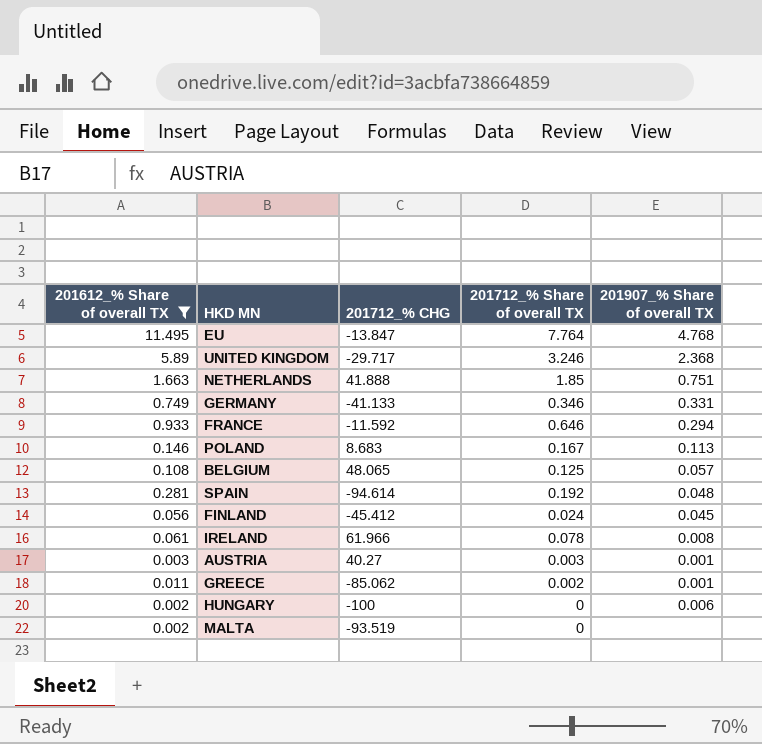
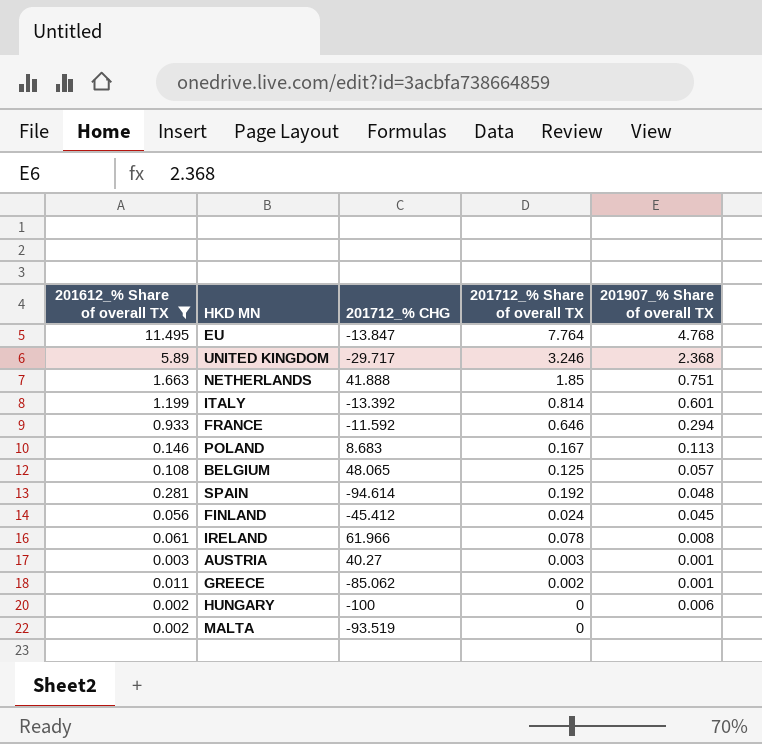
row GERMANY: 0.749 | -41.133 | 0.346 | 0.331 -> none
row ITALY: none -> 1.199 | -13.392 | 0.814 | 0.601

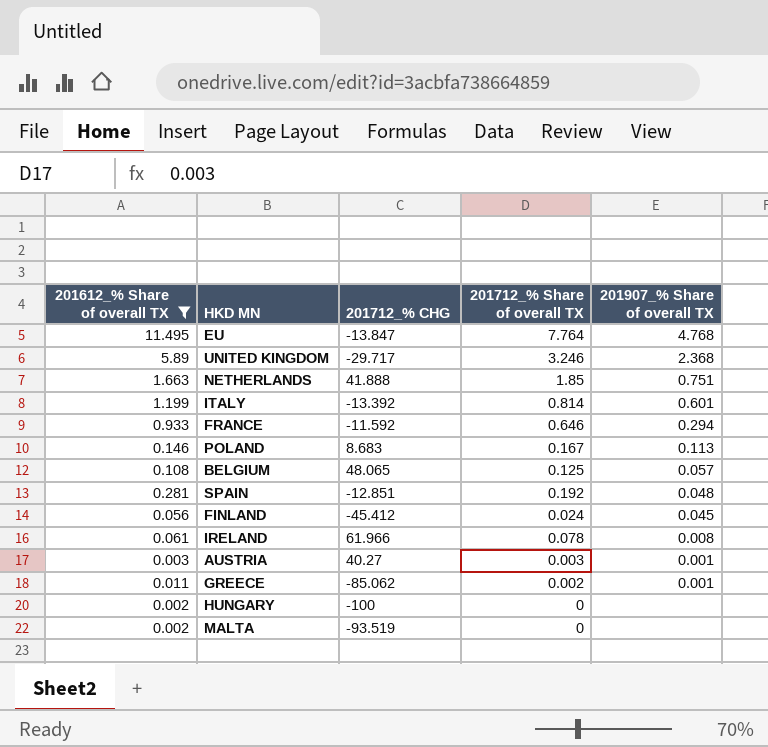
SPAIN | 201712_% CHG: -94.614 -> -12.851
HUNGARY | 201907_% Share of overall TX: 0.006 -> none

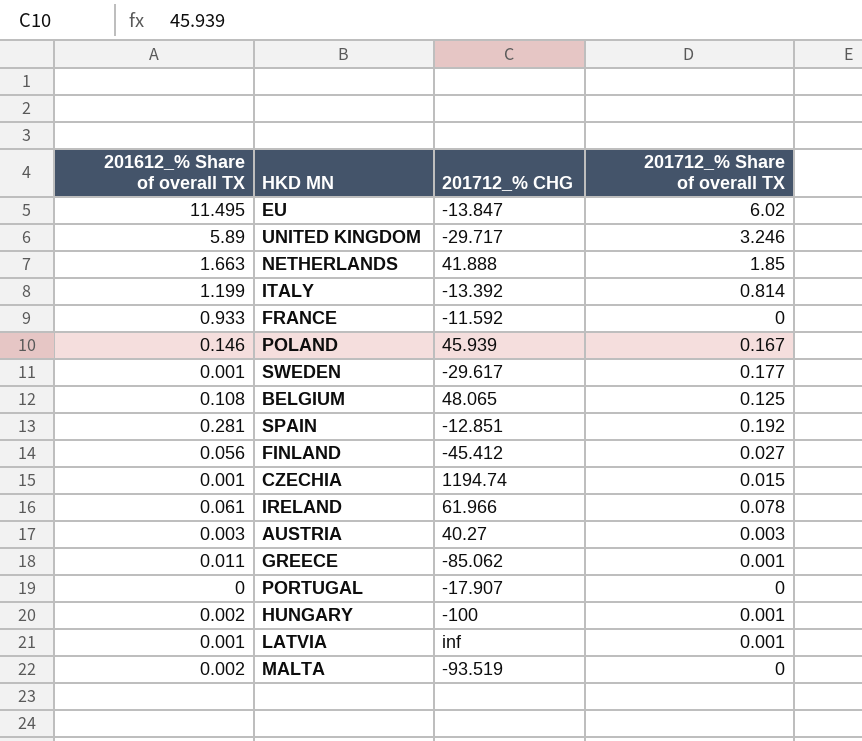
filter: 201612_% Share of overall TX >= 0.002 -> none
column 201907_% Share of overall TX | position: 5 -> none
EU | 201712_% Share of overall TX: 7.764 -> 6.02
FRANCE | 201712_% Share of overall TX: 0.646 -> 0
POLAND | 201712_% CHG: 8.683 -> 45.939
FINLAND | 201712_% Share of overall TX: 0.024 -> 0.027
GREECE | 201712_% Share of overall TX: 0.002 -> 0.001
HUNGARY | 201712_% Share of overall TX: 0 -> 0.001

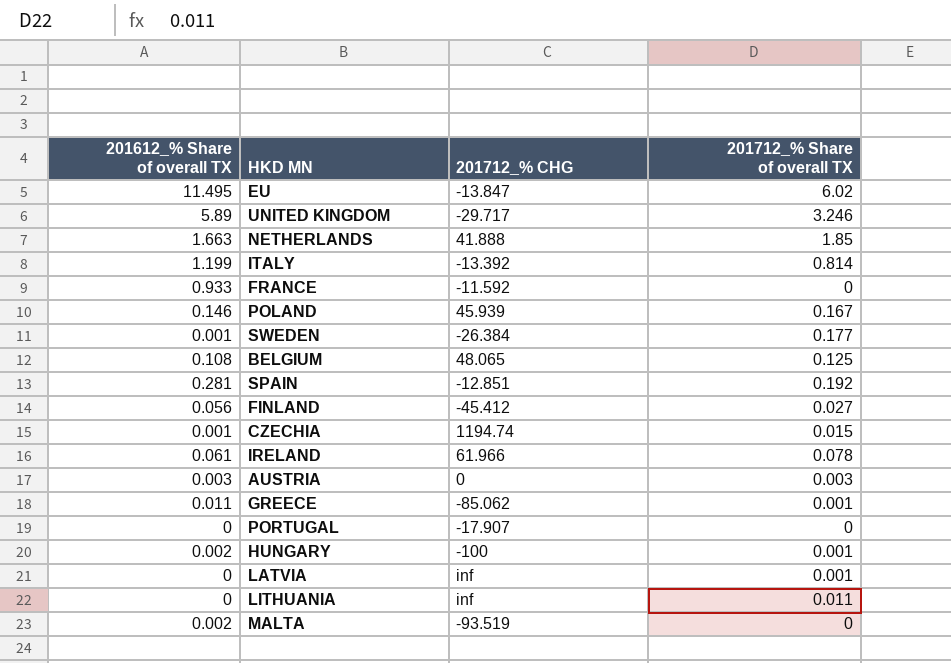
SWEDEN | 201712_% CHG: -29.617 -> -26.384
AUSTRIA | 201712_% CHG: 40.27 -> 0
LATVIA | 201612_% Share of overall TX: 0.001 -> 0
row LITHUANIA: none -> 0 | inf | 0.011

